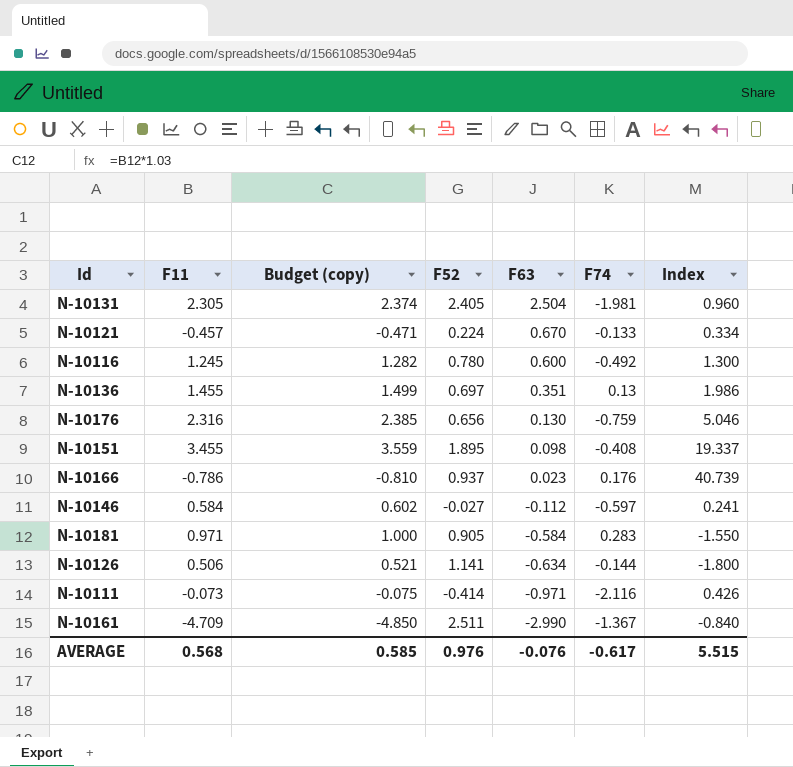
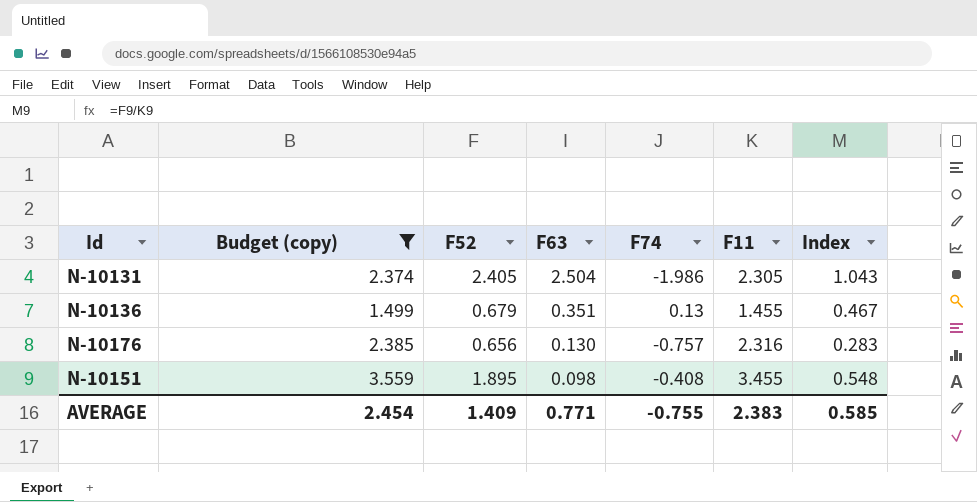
filter: none -> Budget (copy) >= 1.499
column F11 | position: 2 -> 6
column Index | formula: [F52] / [F63] -> [F52] / [F11]
N-10131 | F74: -1.981 -> -1.986
N-10136 | F52: 0.697 -> 0.679
N-10176 | F74: -0.759 -> -0.757
AVERAGE | Budget (copy): 0.585 -> 2.454
AVERAGE | F52: 0.976 -> 1.409
AVERAGE | F63: -0.076 -> 0.771
AVERAGE | F74: -0.617 -> -0.755
AVERAGE | F11: 0.568 -> 2.383
AVERAGE | Index: 5.515 -> 0.585

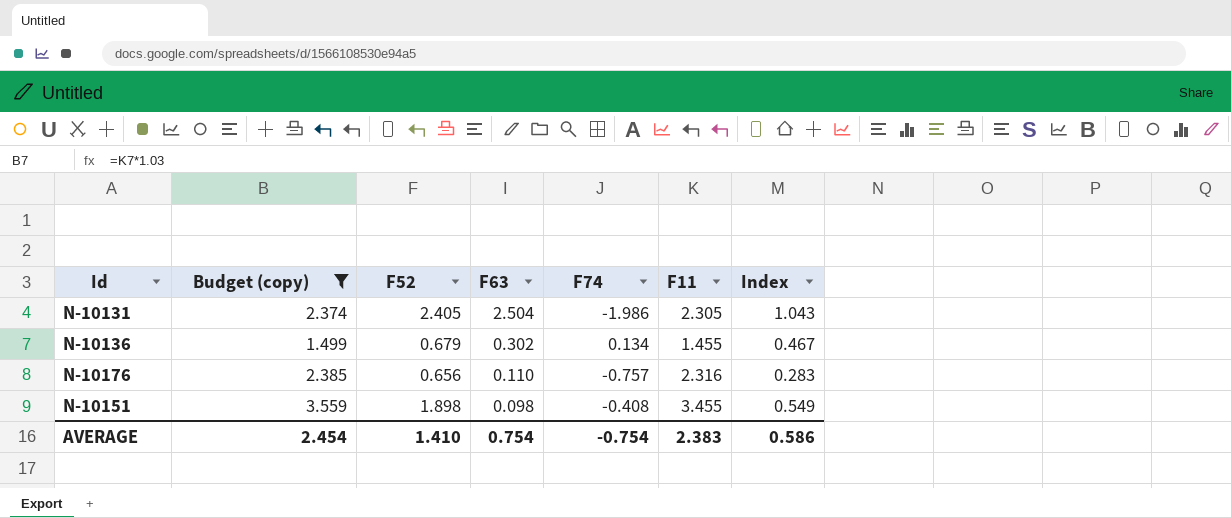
N-10136 | F63: 0.351 -> 0.302
N-10136 | F74: 0.13 -> 0.134
N-10176 | F63: 0.130 -> 0.110
N-10151 | F52: 1.895 -> 1.898
N-10151 | Index: 0.548 -> 0.549
AVERAGE | F52: 1.409 -> 1.410
AVERAGE | F63: 0.771 -> 0.754
AVERAGE | F74: -0.755 -> -0.754
AVERAGE | Index: 0.585 -> 0.586

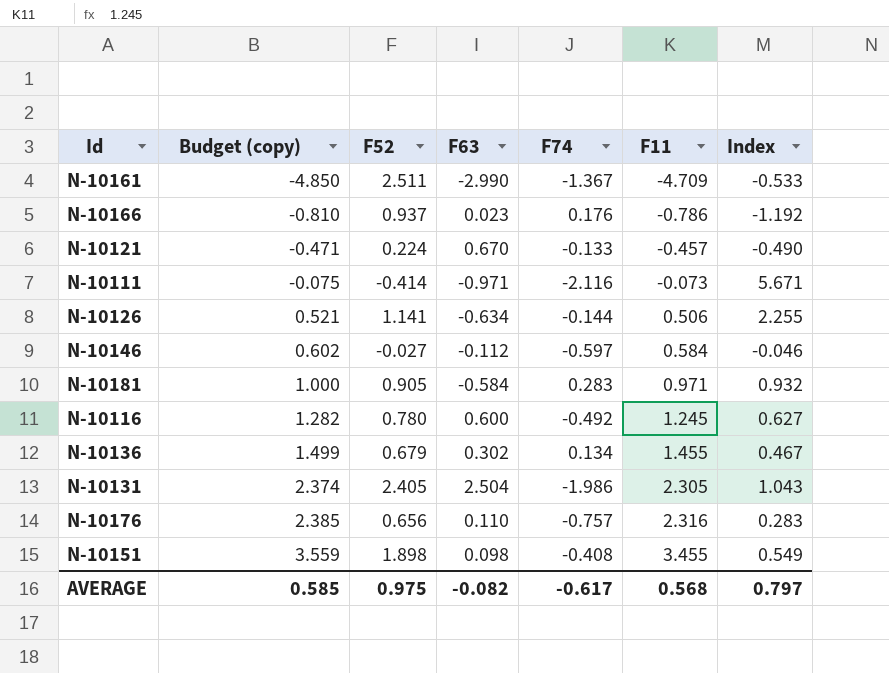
filter: Budget (copy) >= 1.499 -> none
row order: F63 descending -> Budget (copy) ascending
AVERAGE | Budget (copy): 2.454 -> 0.585
AVERAGE | F52: 1.410 -> 0.975
AVERAGE | F63: 0.754 -> -0.082
AVERAGE | F74: -0.754 -> -0.617
AVERAGE | F11: 2.383 -> 0.568
AVERAGE | Index: 0.586 -> 0.797

